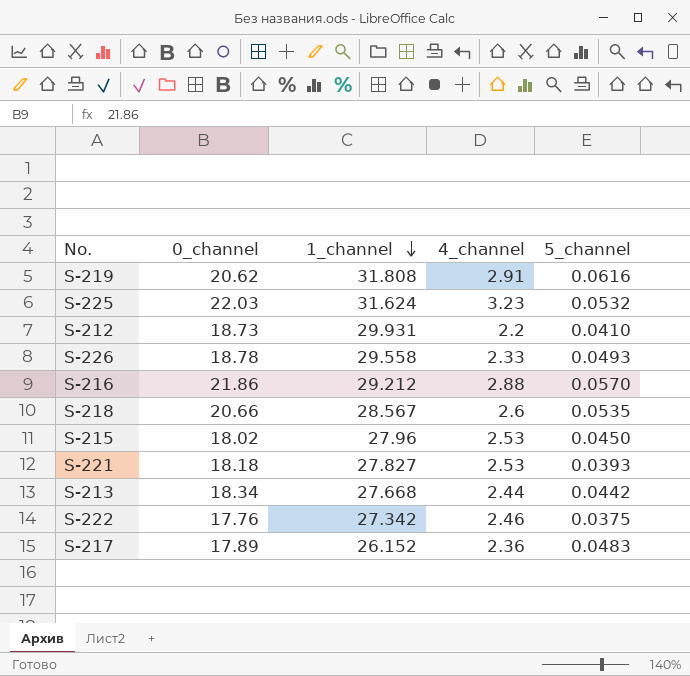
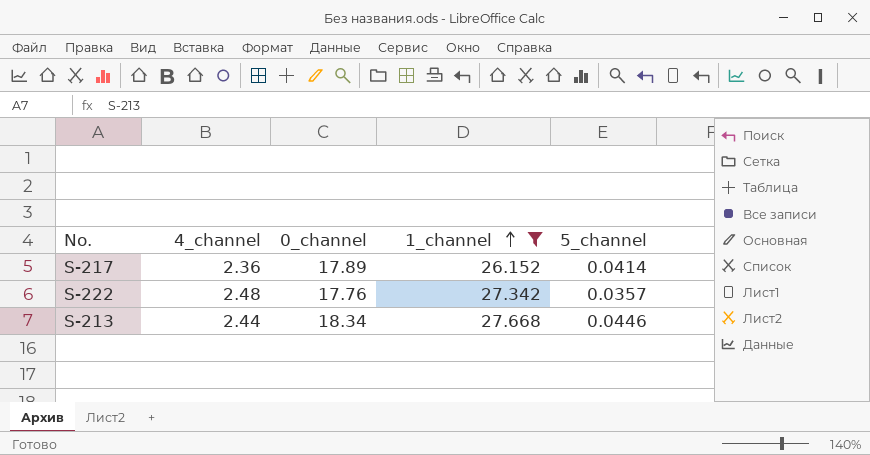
filter: none -> 1_channel <= 27.668
row order: 1_channel descending -> 1_channel ascending
column 4_channel | position: 4 -> 2
S-217 | 5_channel: 0.0483 -> 0.0414
S-222 | 4_channel: 2.46 -> 2.48
S-222 | 5_channel: 0.0375 -> 0.0357
S-213 | 5_channel: 0.0442 -> 0.0446

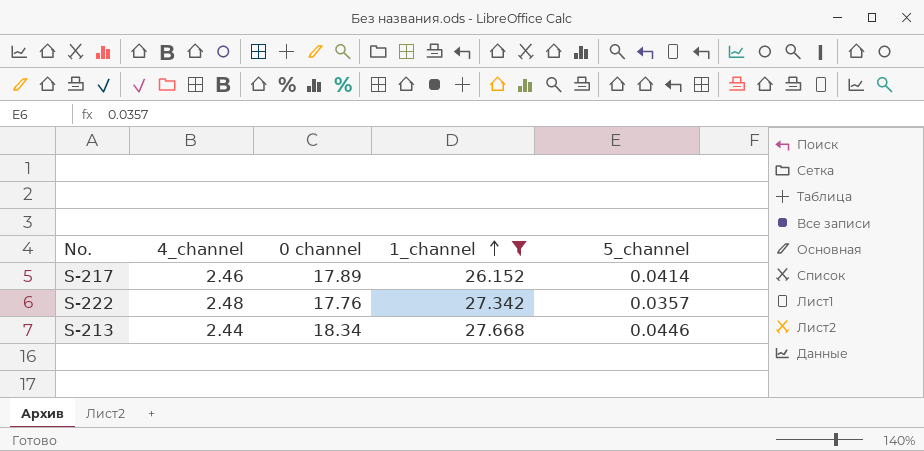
column name: 0_channel -> 0 channel
S-217 | 4_channel: 2.36 -> 2.46

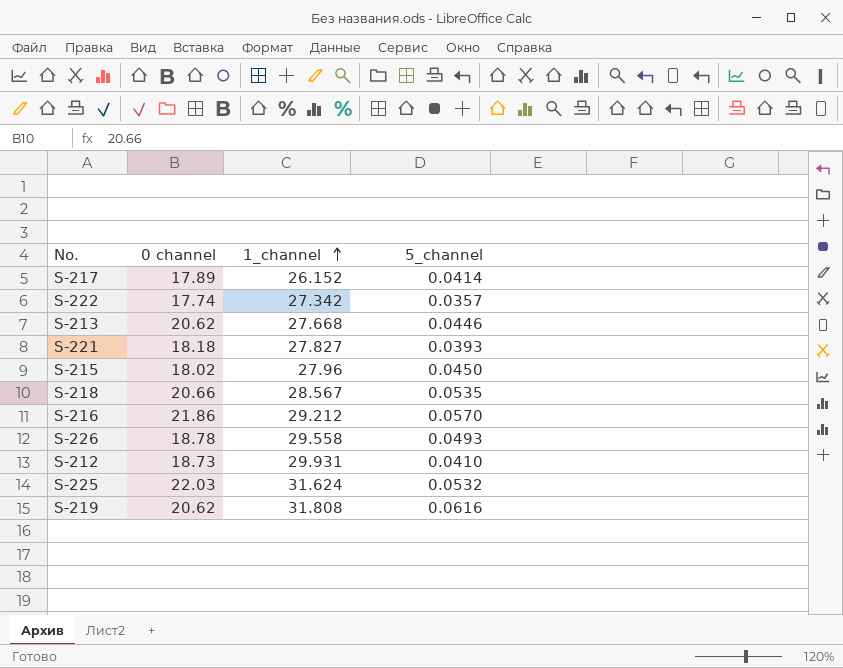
filter: 1_channel <= 27.668 -> none
column 4_channel | position: 2 -> none
S-222 | 0 channel: 17.76 -> 17.74
S-213 | 0 channel: 18.34 -> 20.62

